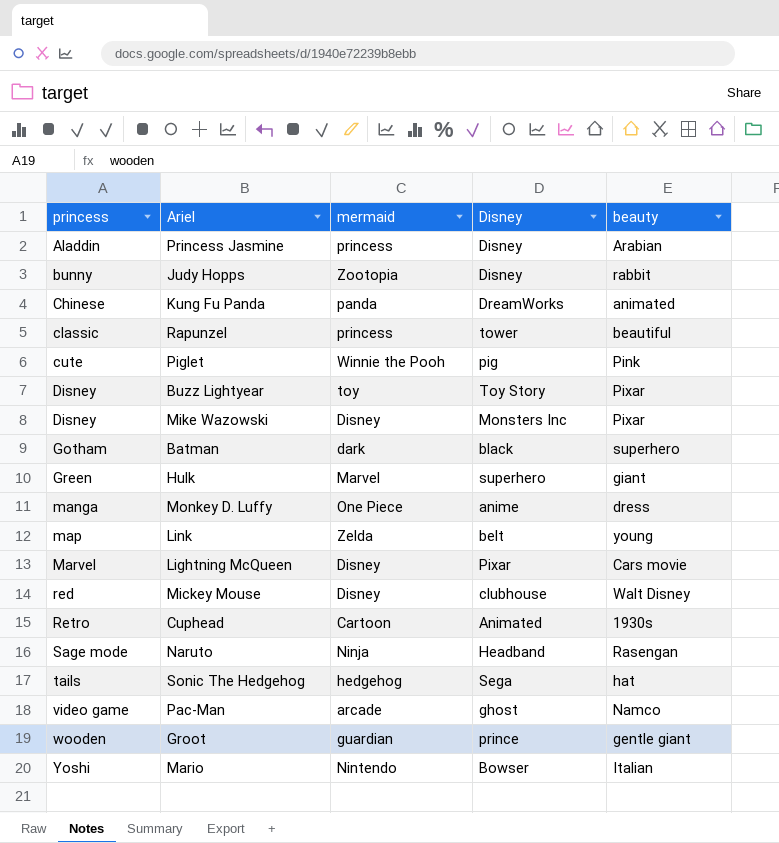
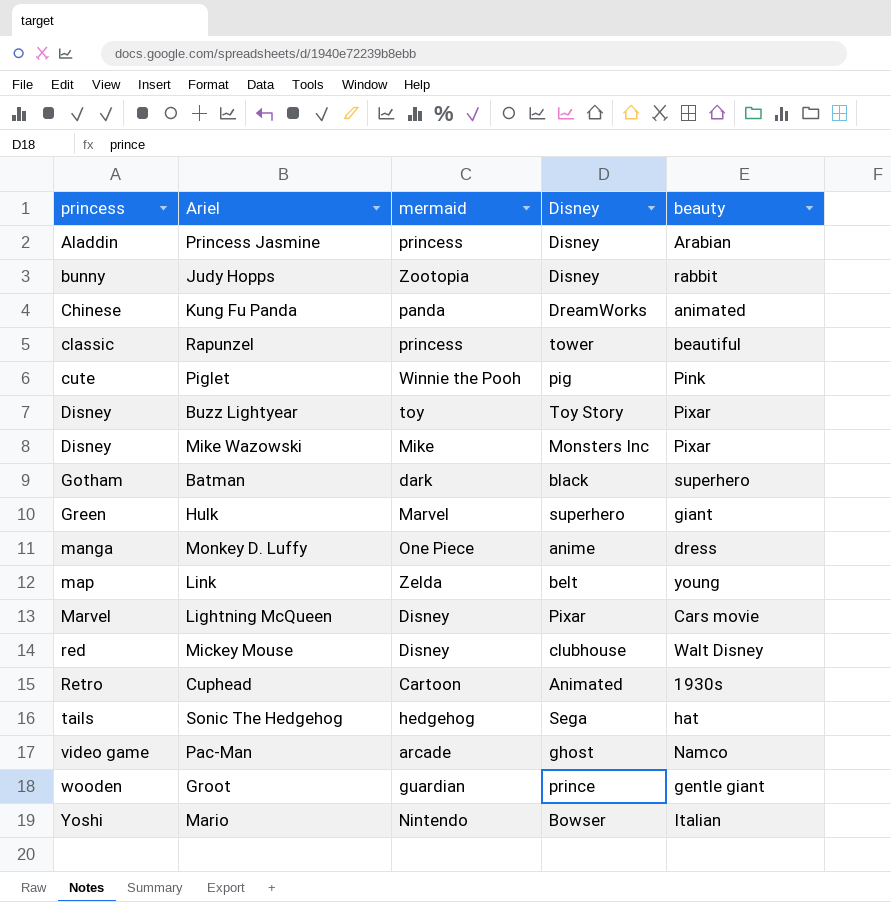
row Naruto: Sage mode | Ninja | Headband | Rasengan -> none
Mike Wazowski | mermaid: Disney -> Mike

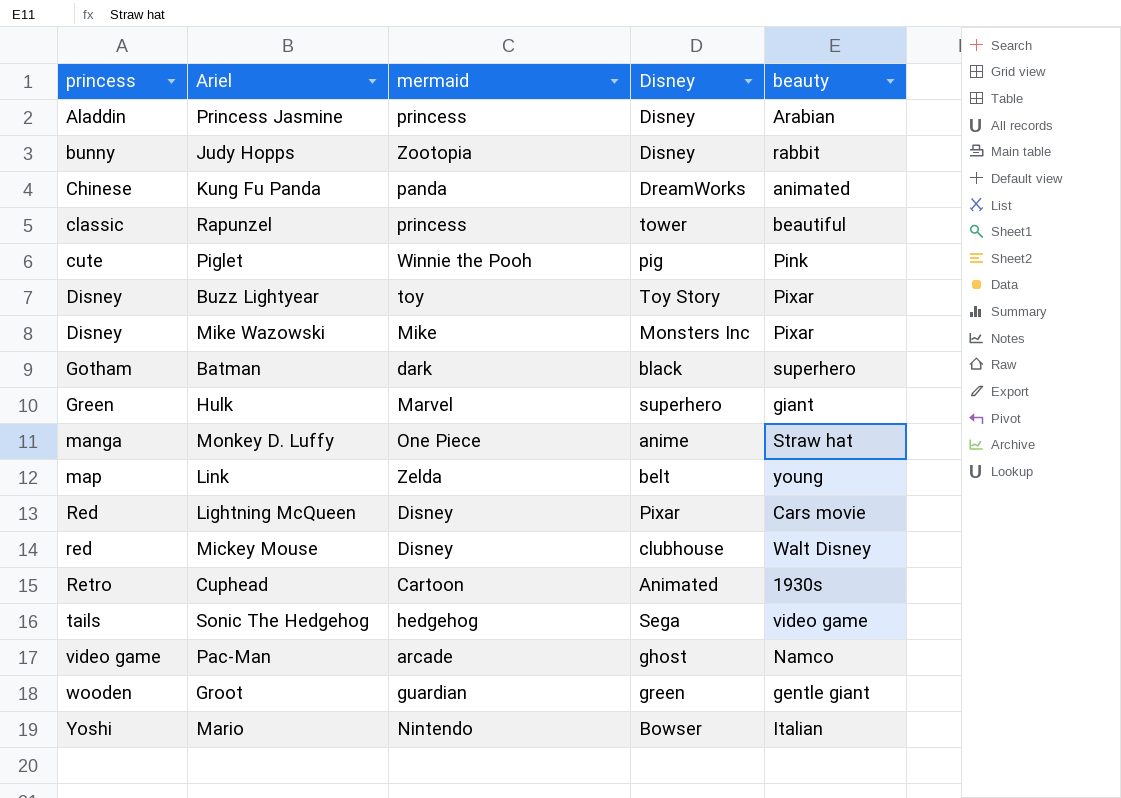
Monkey D. Luffy | beauty: dress -> Straw hat
Lightning McQueen | princess: Marvel -> Red
Sonic The Hedgehog | beauty: hat -> video game
Groot | Disney: prince -> green

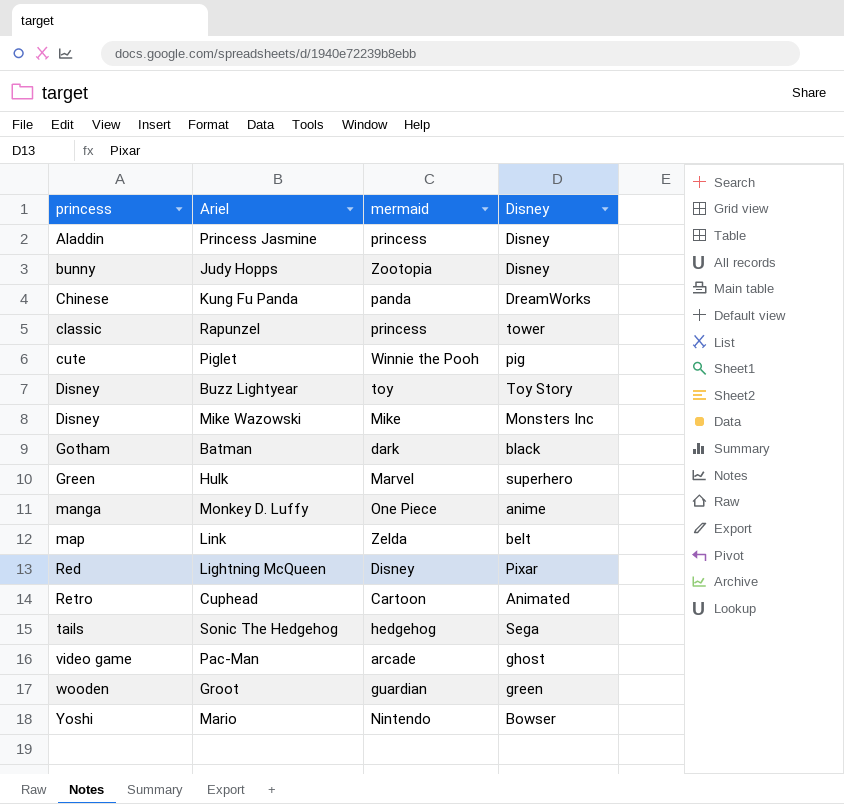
column beauty | position: 5 -> none
row Mickey Mouse: red | Disney | clubhouse | Walt Disney -> none

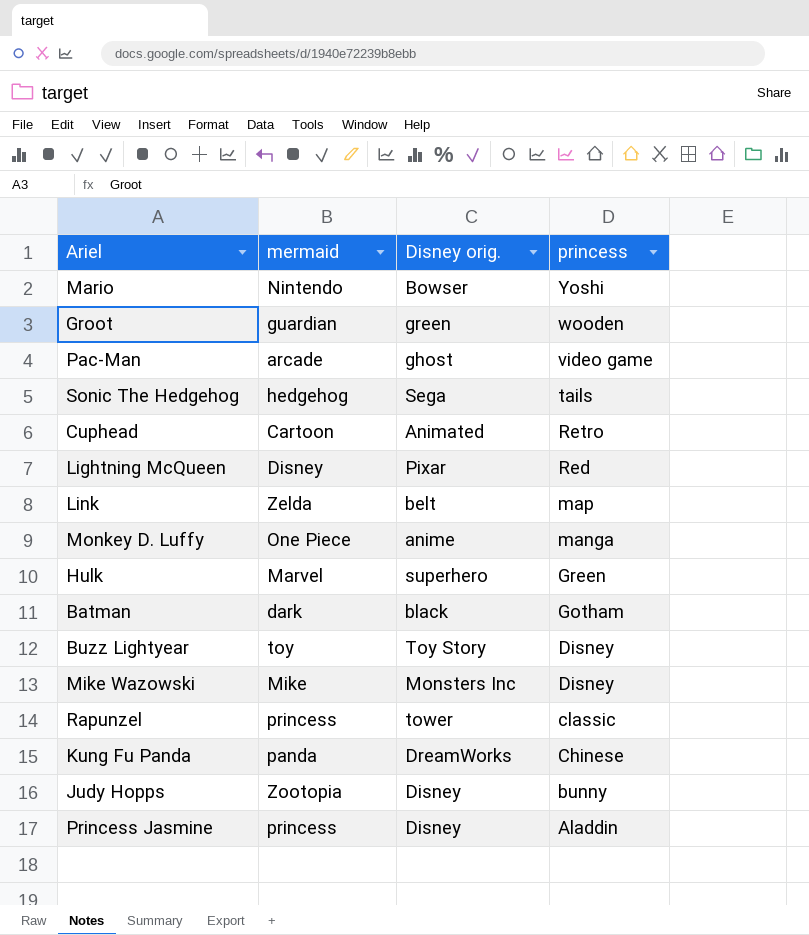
row order: princess ascending -> princess descending
column name: Disney -> Disney orig.
column princess | position: 1 -> 4
row Piglet: cute | Winnie the Pooh | pig -> none

